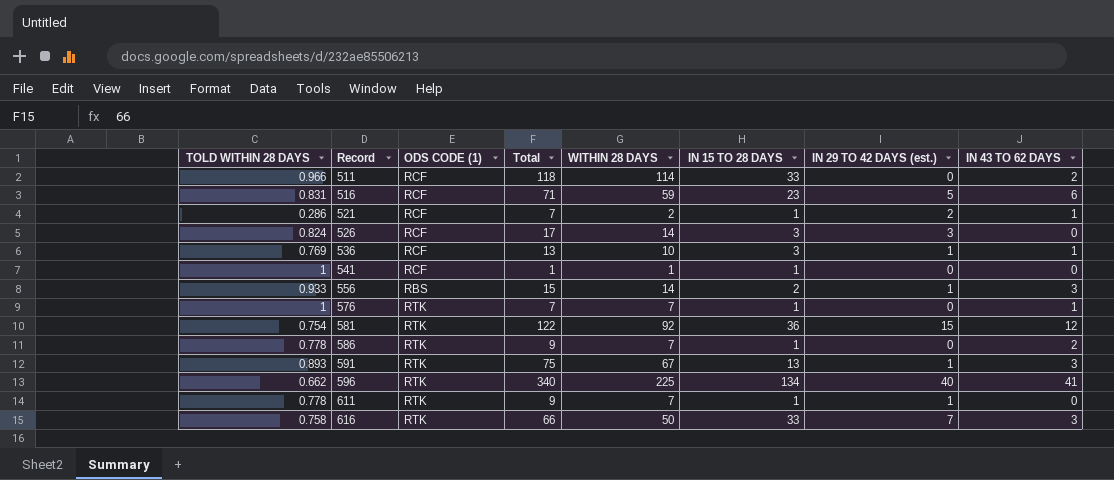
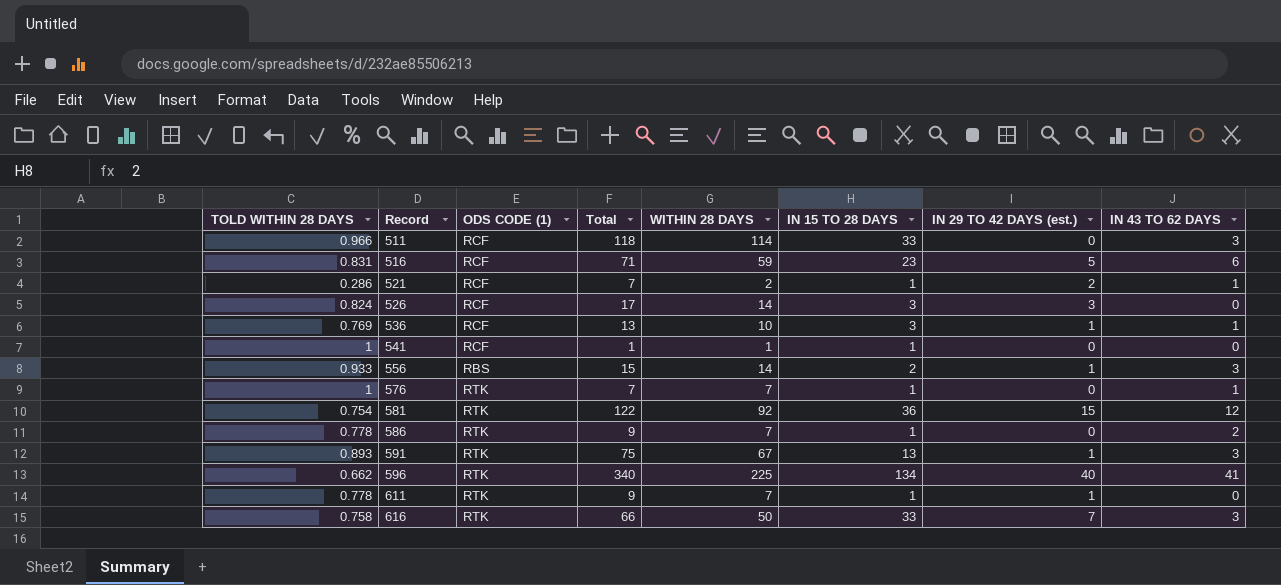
511 | IN 43 TO 62 DAYS: 2 -> 3

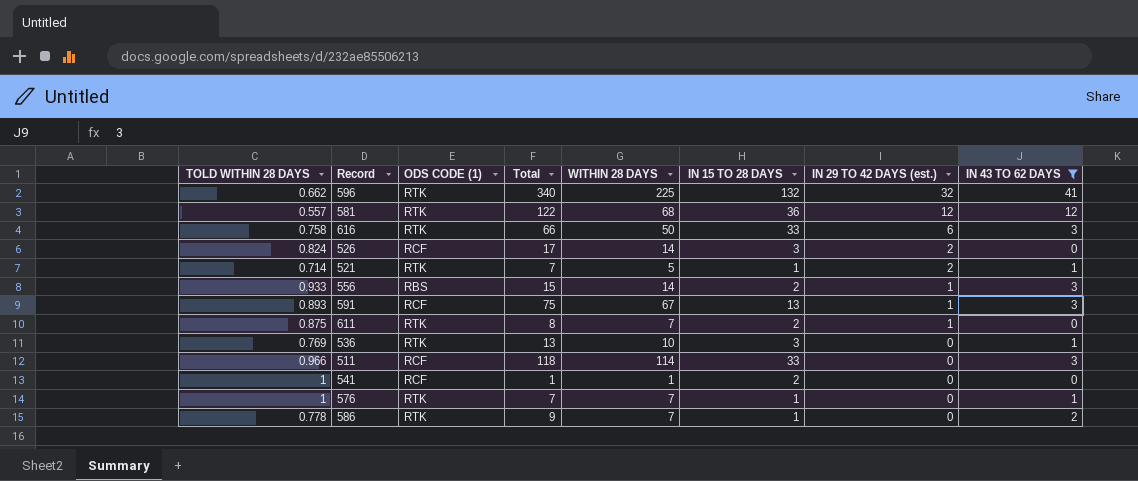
filter: none -> IN 43 TO 62 DAYS != 6
row order: Record ascending -> IN 29 TO 42 DAYS (est.) descending
596 | IN 15 TO 28 DAYS: 134 -> 132
596 | IN 29 TO 42 DAYS (est.): 40 -> 32
581 | TOLD WITHIN 28 DAYS: 0.754 -> 0.557
581 | WITHIN 28 DAYS: 92 -> 68
581 | IN 29 TO 42 DAYS (est.): 15 -> 12
616 | IN 29 TO 42 DAYS (est.): 7 -> 6
526 | IN 29 TO 42 DAYS (est.): 3 -> 2
521 | TOLD WITHIN 28 DAYS: 0.286 -> 0.714
521 | ODS CODE (1): RCF -> RTK
521 | WITHIN 28 DAYS: 2 -> 5
591 | ODS CODE (1): RTK -> RCF
611 | TOLD WITHIN 28 DAYS: 0.778 -> 0.875
611 | Total: 9 -> 8
611 | IN 15 TO 28 DAYS: 1 -> 2
536 | ODS CODE (1): RCF -> RTK
536 | IN 29 TO 42 DAYS (est.): 1 -> 0
541 | IN 15 TO 28 DAYS: 1 -> 2

